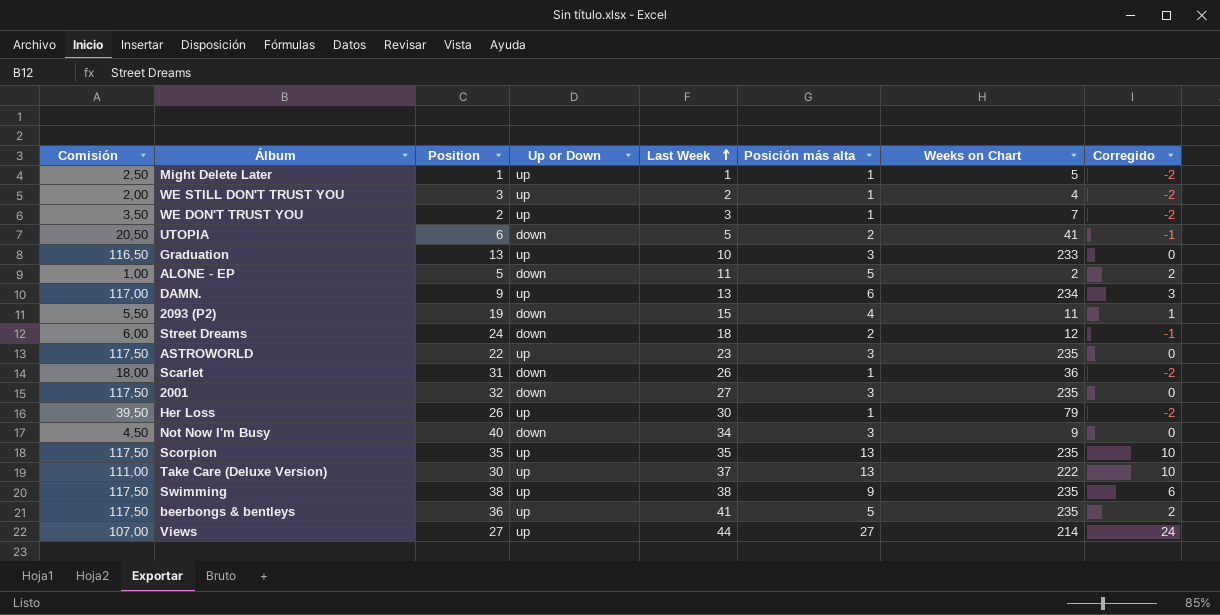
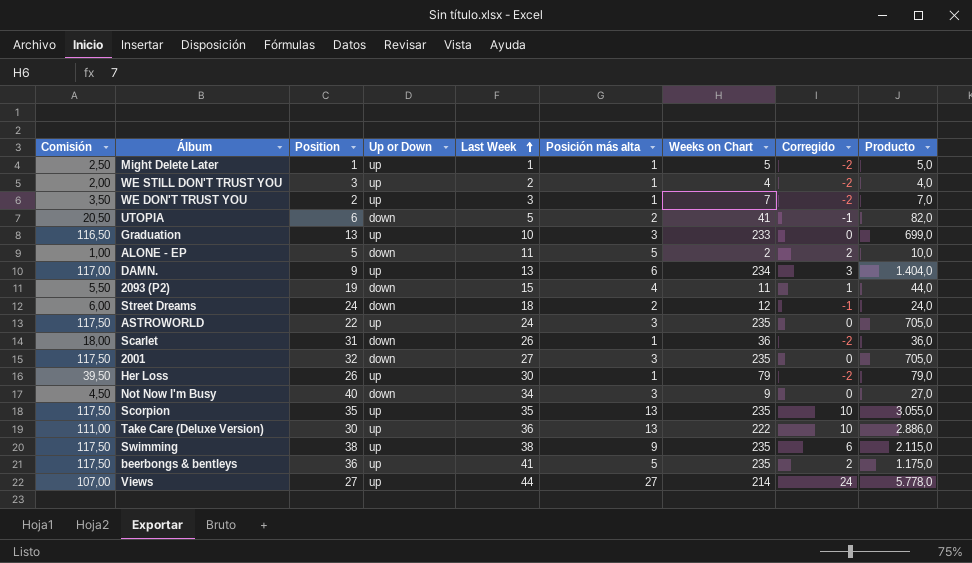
column Producto | formula: none -> [Posición más alta] * [Weeks on Chart]
ASTROWORLD | Last Week: 23 -> 24
Take Care (Deluxe Version) | Last Week: 37 -> 36

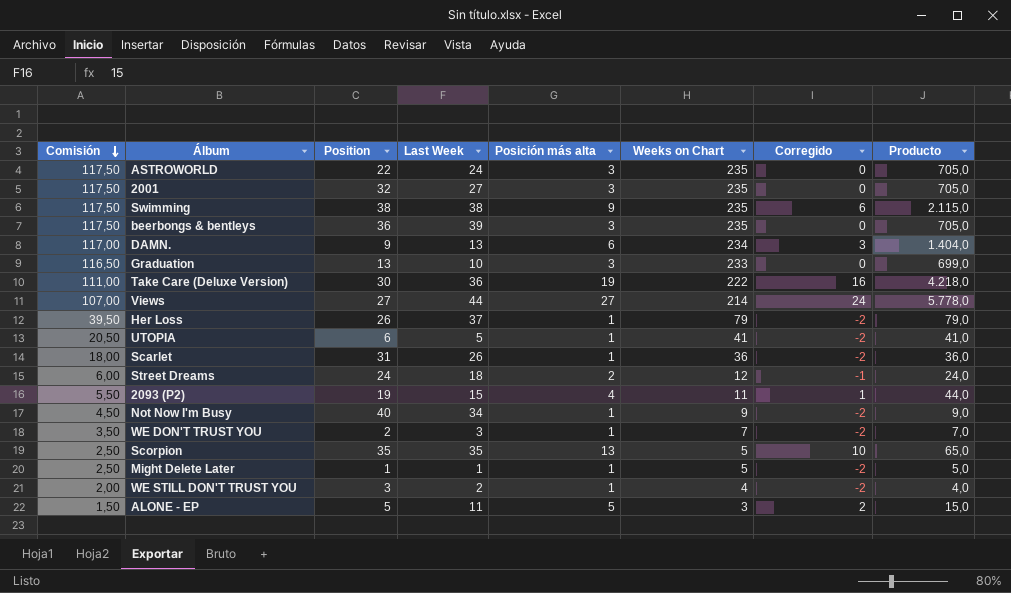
row order: Last Week ascending -> Comisión descending
column Up or Down | position: 4 -> none
beerbongs & bentleys | Last Week: 41 -> 39
beerbongs & bentleys | Posición más alta: 5 -> 3
beerbongs & bentleys | Corregido: 2 -> 0
beerbongs & bentleys | Producto: 1.175,0 -> 705,0
Take Care (Deluxe Version) | Posición más alta: 13 -> 19
Take Care (Deluxe Version) | Corregido: 10 -> 16
Take Care (Deluxe Version) | Producto: 2.886,0 -> 4.218,0
Her Loss | Last Week: 30 -> 37
UTOPIA | Posición más alta: 2 -> 1
UTOPIA | Corregido: -1 -> -2
UTOPIA | Producto: 82,0 -> 41,0
Not Now I'm Busy | Posición más alta: 3 -> 1
Not Now I'm Busy | Corregido: 0 -> -2
Not Now I'm Busy | Producto: 27,0 -> 9,0
Scorpion | Comisión: 117,50 -> 2,50
Scorpion | Weeks on Chart: 235 -> 5
Scorpion | Producto: 3.055,0 -> 65,0
ALONE - EP | Comisión: 1,00 -> 1,50
ALONE - EP | Weeks on Chart: 2 -> 3
ALONE - EP | Producto: 10,0 -> 15,0

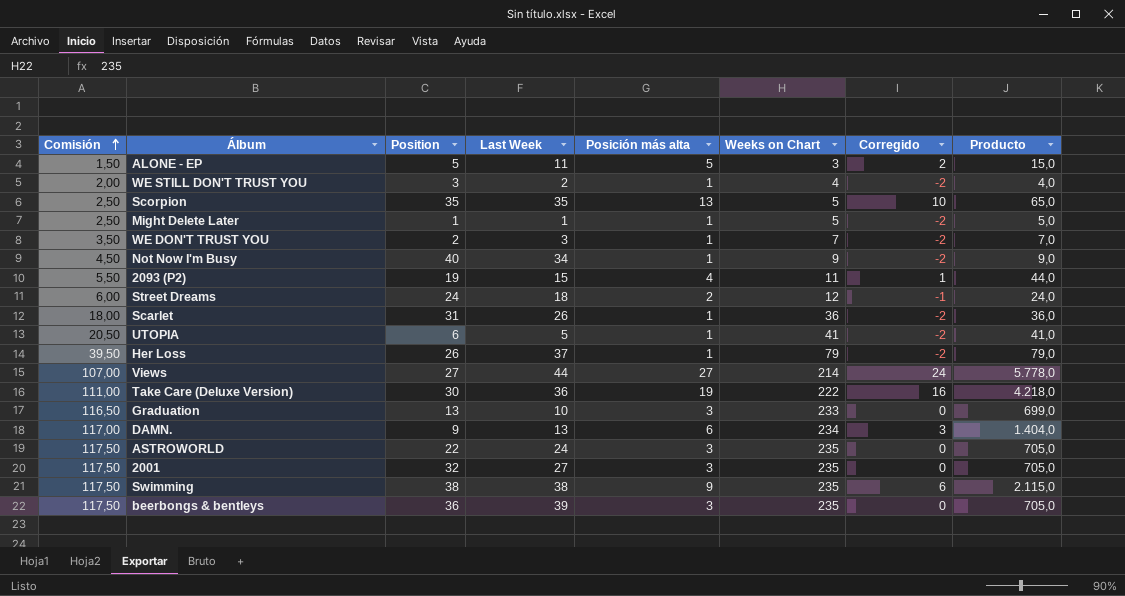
row order: Comisión descending -> Comisión ascending

